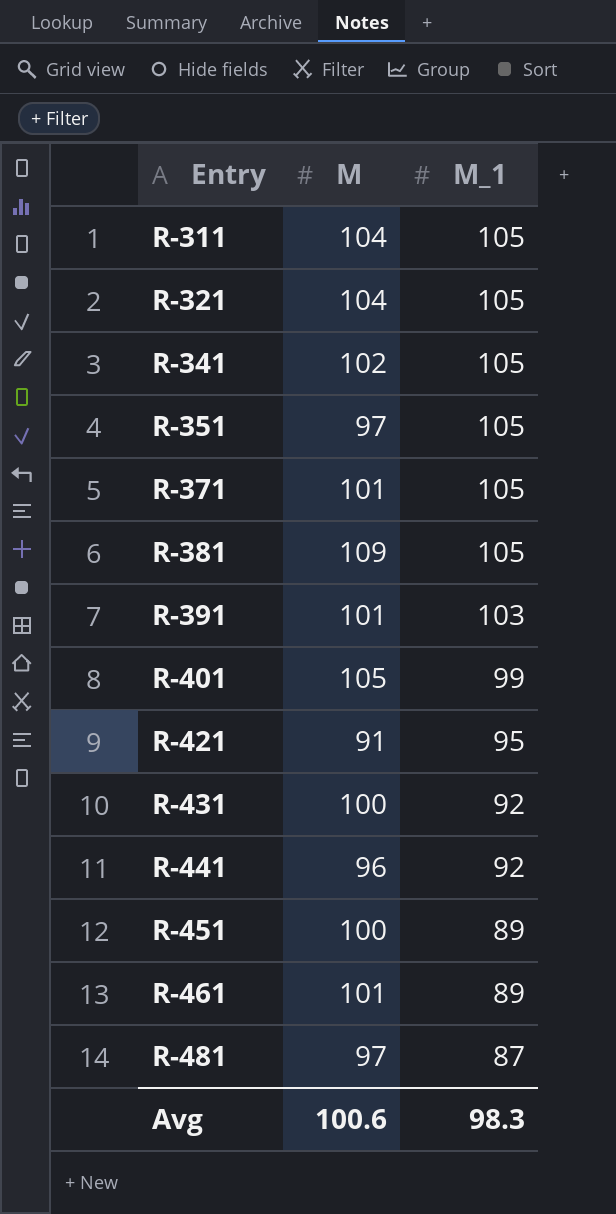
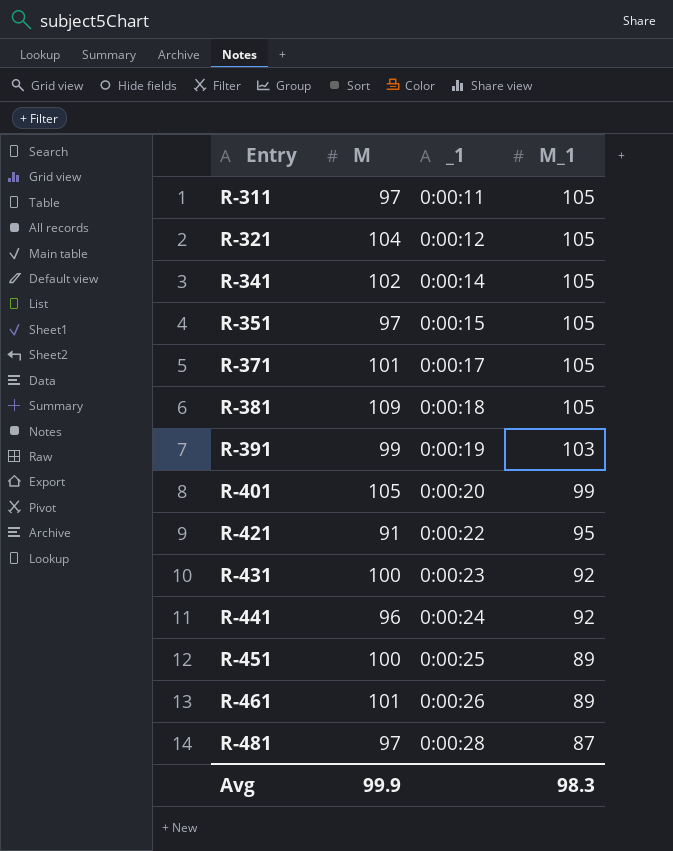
column _1 | position: none -> 3
R-311 | M: 104 -> 97
R-391 | M: 101 -> 99
Avg | M: 100.6 -> 99.9

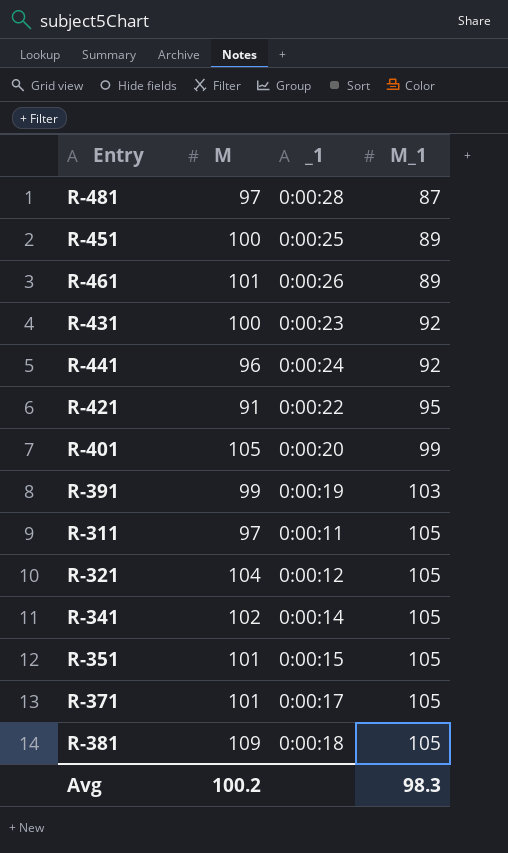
row order: Entry ascending -> M_1 ascending
R-351 | M: 97 -> 101
Avg | M: 99.9 -> 100.2

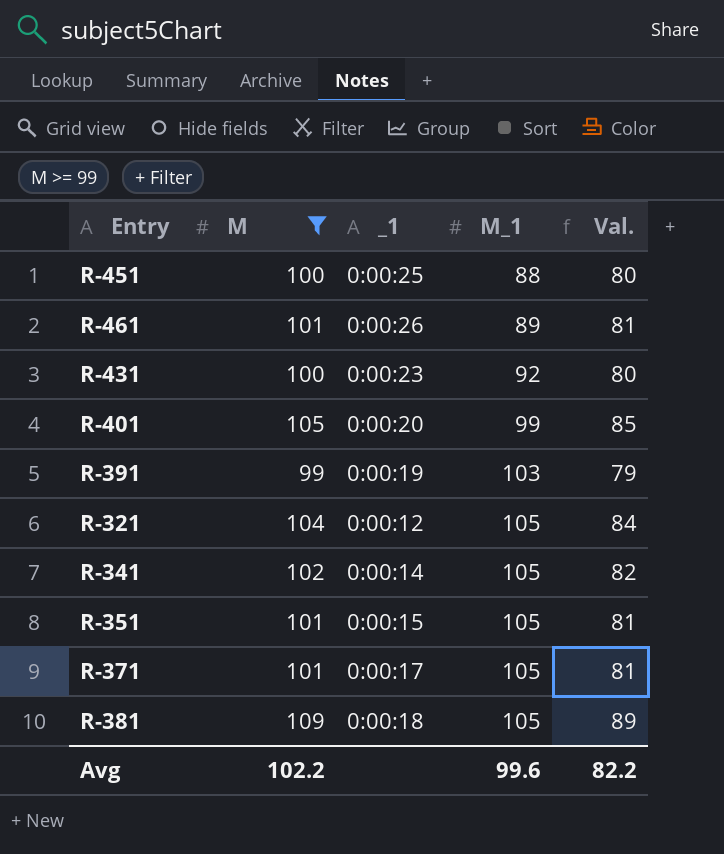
filter: none -> M >= 99
column Val. | formula: none -> [M] - 20
R-451 | M_1: 89 -> 88
Avg | M: 100.2 -> 102.2
Avg | M_1: 98.3 -> 99.6

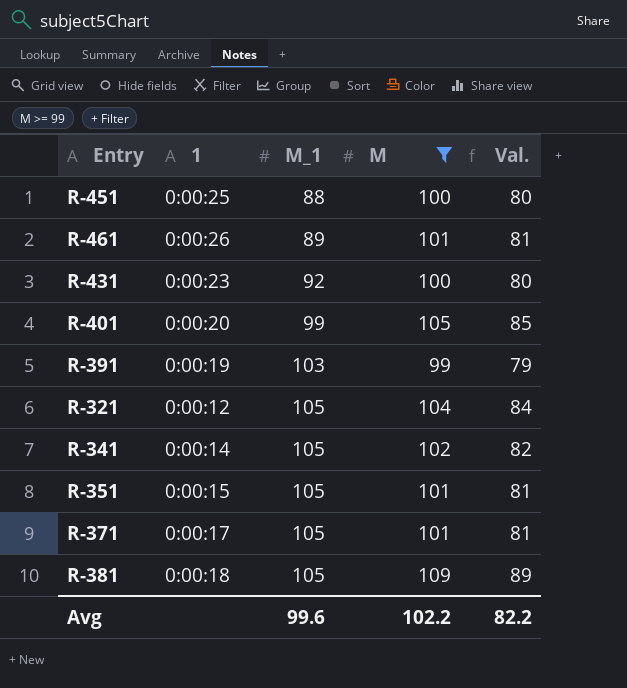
column name: _1 -> 1
column M | position: 2 -> 4

